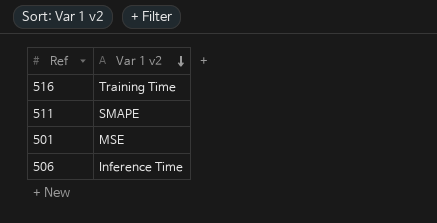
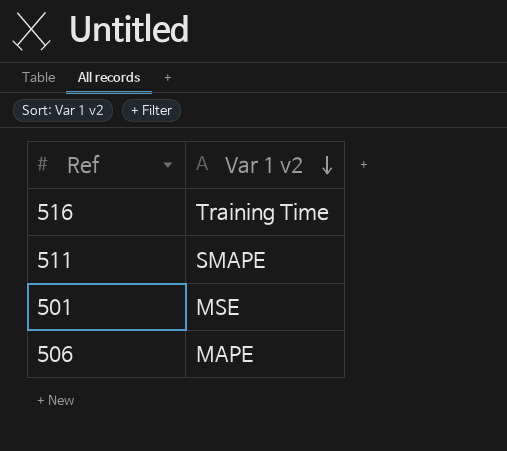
506 | Var 1 v2: Inference Time -> MAPE

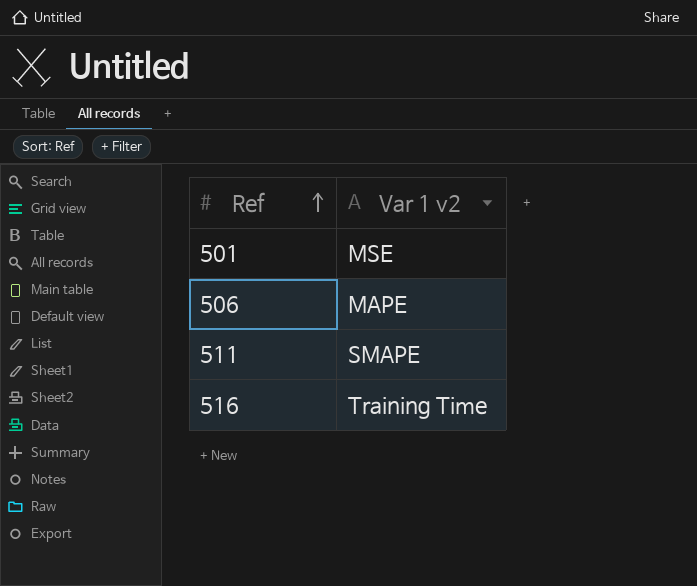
row order: Var 1 v2 descending -> Ref ascending

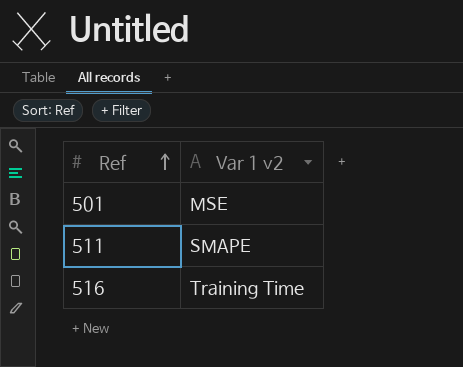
row 506: MAPE -> none

